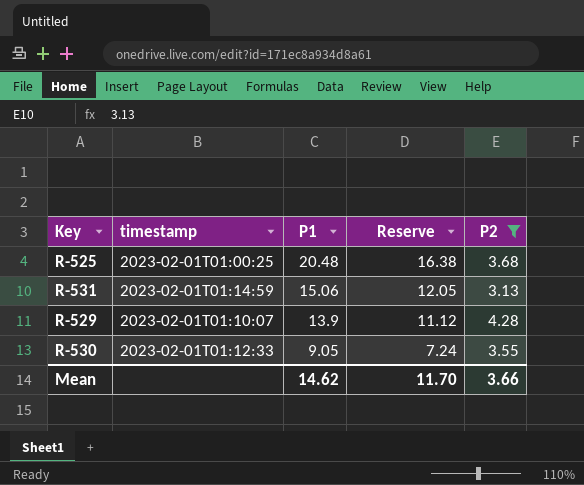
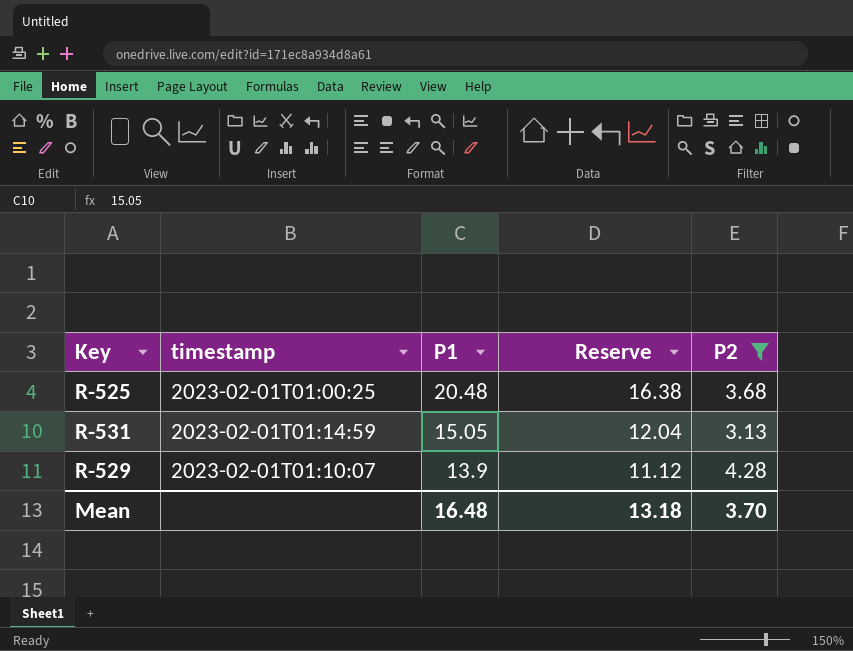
row R-530: 2023-02-01T01:12:33 | 9.05 | 7.24 | 3.55 -> none
R-531 | P1: 15.06 -> 15.05
R-531 | Reserve: 12.05 -> 12.04
Mean | P1: 14.62 -> 16.48
Mean | Reserve: 11.70 -> 13.18
Mean | P2: 3.66 -> 3.70

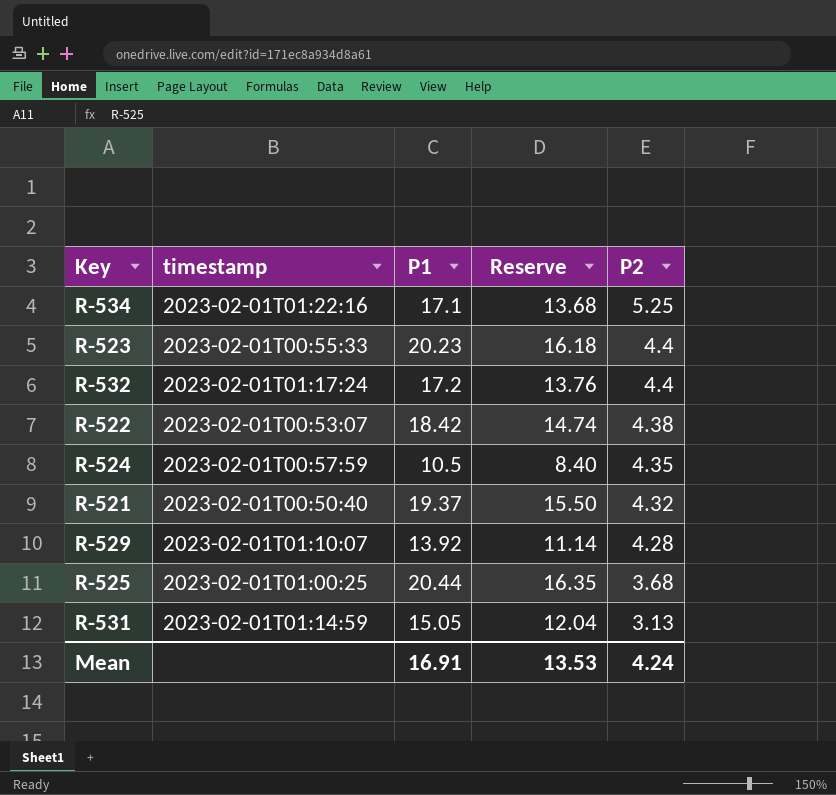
filter: P2 <= 4.28 -> none
row order: P1 descending -> P2 descending
R-529 | P1: 13.9 -> 13.92
R-529 | Reserve: 11.12 -> 11.14
R-525 | P1: 20.48 -> 20.44
R-525 | Reserve: 16.38 -> 16.35
Mean | P1: 16.48 -> 16.91
Mean | Reserve: 13.18 -> 13.53
Mean | P2: 3.70 -> 4.24

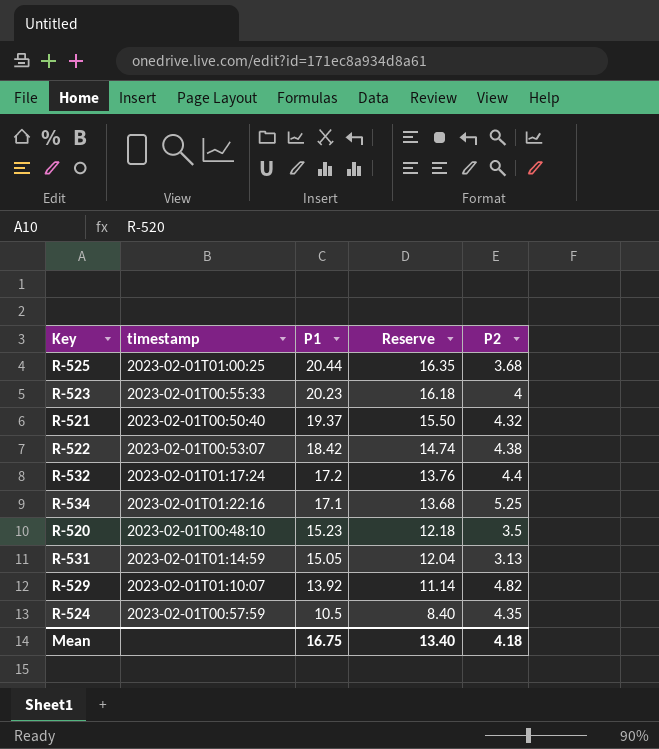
row order: P2 descending -> P1 descending
R-523 | P2: 4.4 -> 4
row R-520: none -> 2023-02-01T00:48:10 | 15.23 | 12.18 | 3.5
R-529 | P2: 4.28 -> 4.82
Mean | P1: 16.91 -> 16.75
Mean | Reserve: 13.53 -> 13.40
Mean | P2: 4.24 -> 4.18

